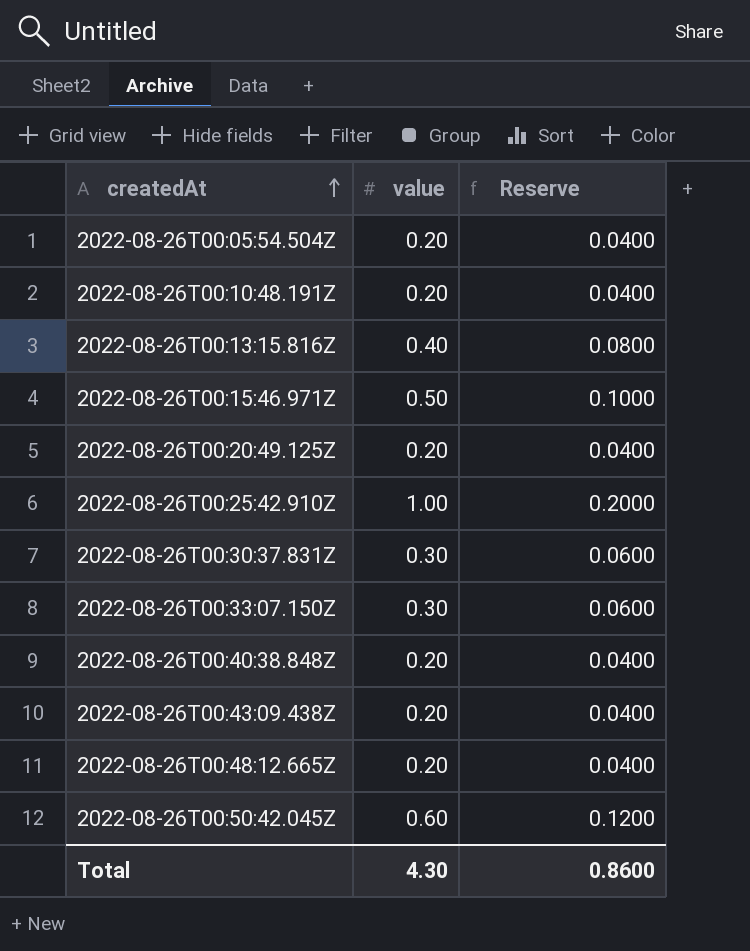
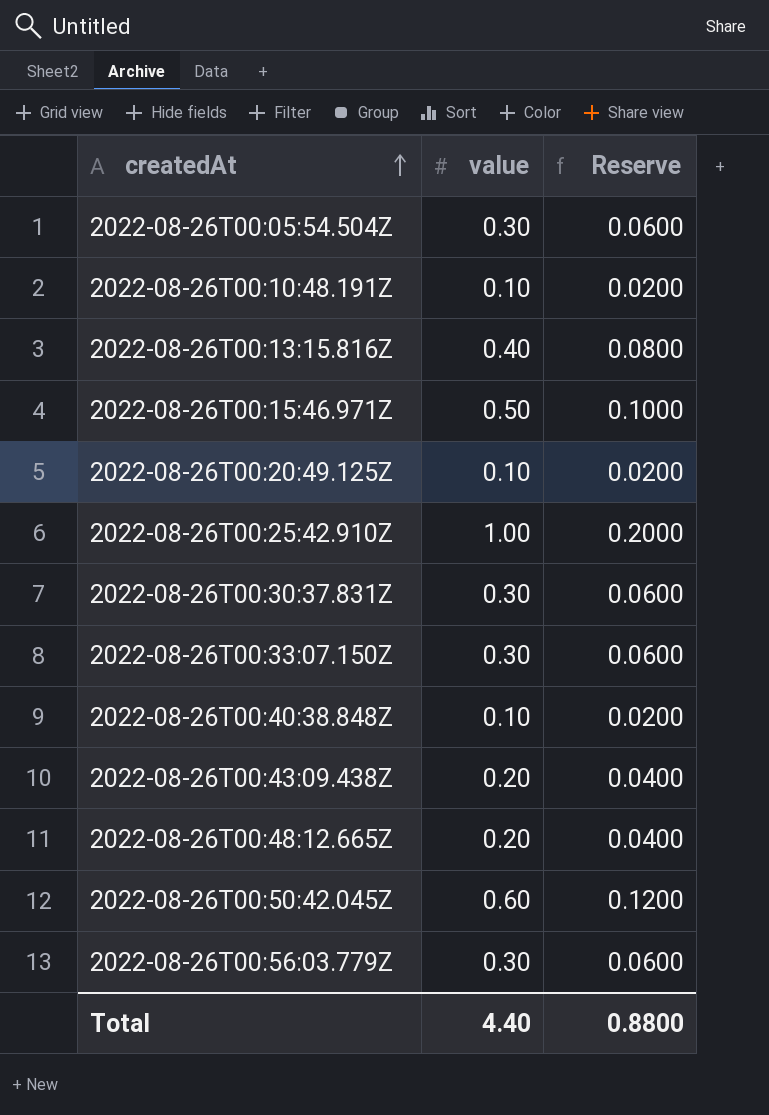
2022-08-26T00:05:54.504Z | value: 0.20 -> 0.30
2022-08-26T00:05:54.504Z | Reserve: 0.0400 -> 0.0600
2022-08-26T00:10:48.191Z | value: 0.20 -> 0.10
2022-08-26T00:10:48.191Z | Reserve: 0.0400 -> 0.0200
2022-08-26T00:20:49.125Z | value: 0.20 -> 0.10
2022-08-26T00:20:49.125Z | Reserve: 0.0400 -> 0.0200
2022-08-26T00:40:38.848Z | value: 0.20 -> 0.10
2022-08-26T00:40:38.848Z | Reserve: 0.0400 -> 0.0200
row 2022-08-26T00:56:03.779Z: none -> 0.30 | 0.0600
Total | value: 4.30 -> 4.40
Total | Reserve: 0.8600 -> 0.8800

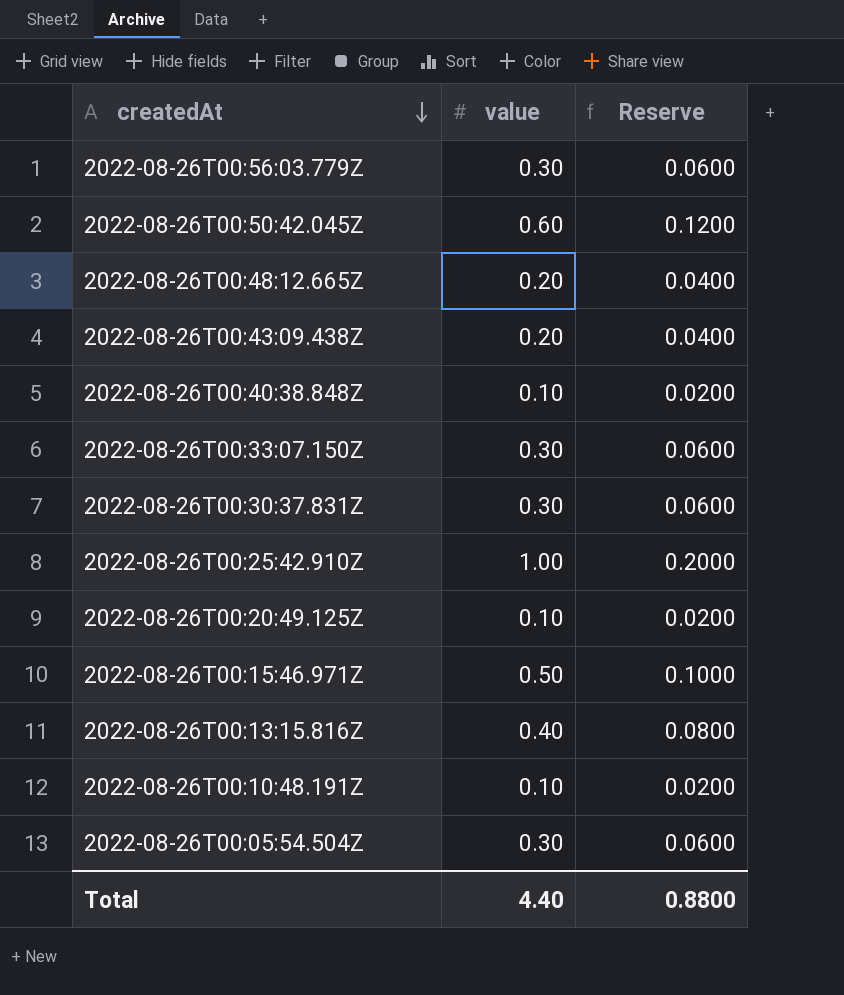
row order: createdAt ascending -> createdAt descending

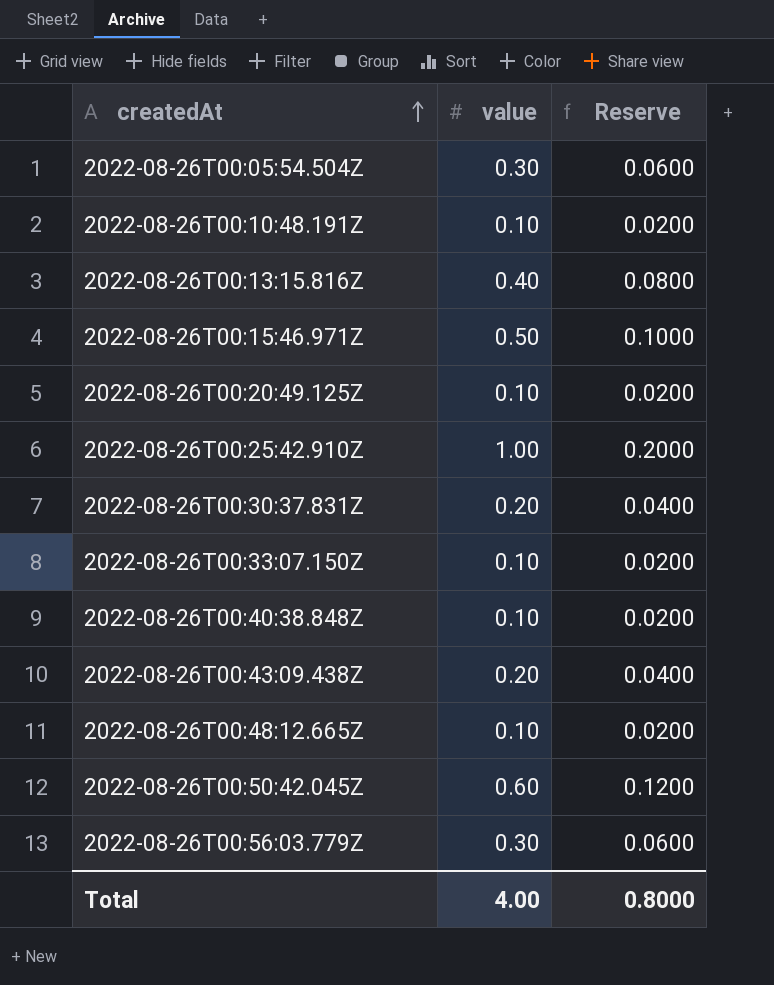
row order: createdAt descending -> createdAt ascending
2022-08-26T00:30:37.831Z | value: 0.30 -> 0.20
2022-08-26T00:30:37.831Z | Reserve: 0.0600 -> 0.0400
2022-08-26T00:33:07.150Z | value: 0.30 -> 0.10
2022-08-26T00:33:07.150Z | Reserve: 0.0600 -> 0.0200
2022-08-26T00:48:12.665Z | value: 0.20 -> 0.10
2022-08-26T00:48:12.665Z | Reserve: 0.0400 -> 0.0200
Total | value: 4.40 -> 4.00
Total | Reserve: 0.8800 -> 0.8000

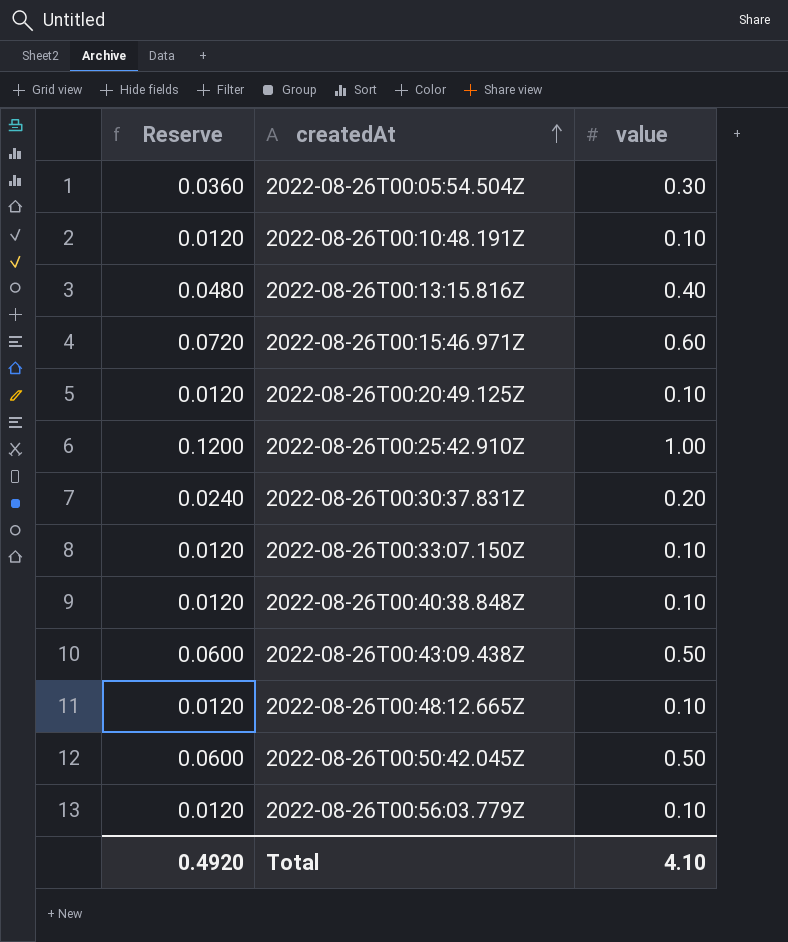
column Reserve | formula: [value] * 0.2 -> [value] * 0.12
column Reserve | position: 3 -> 1
2022-08-26T00:15:46.971Z | value: 0.50 -> 0.60
2022-08-26T00:43:09.438Z | value: 0.20 -> 0.50
2022-08-26T00:50:42.045Z | value: 0.60 -> 0.50
2022-08-26T00:56:03.779Z | value: 0.30 -> 0.10
Total | Reserve: 0.8000 -> 0.4920
Total | value: 4.00 -> 4.10

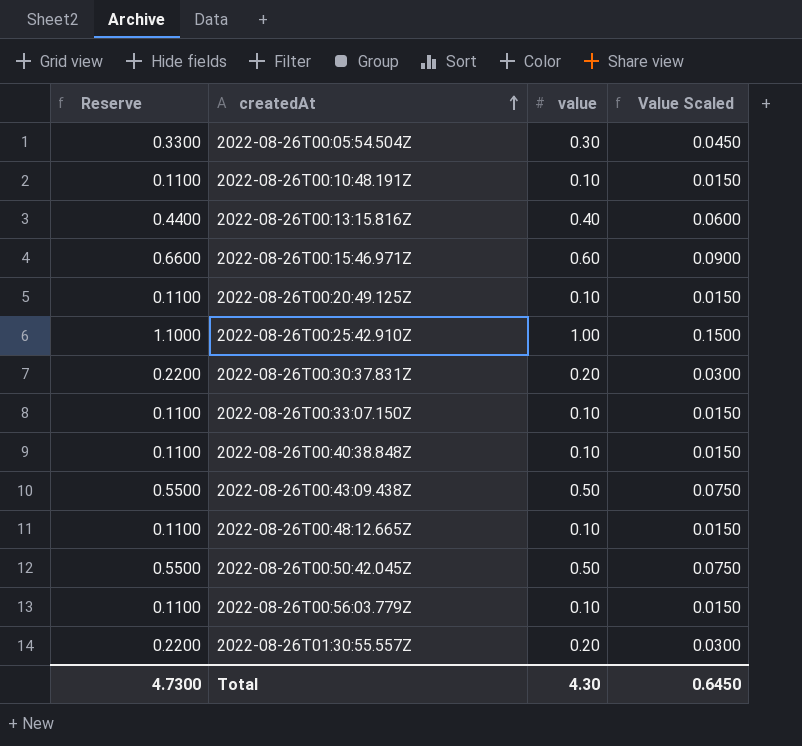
column Reserve | formula: [value] * 0.12 -> [value] * 1.1
column Value Scaled | formula: none -> [value] * 0.15
row 2022-08-26T01:30:55.557Z: none -> 0.2200 | 0.20 | 0.0300
Total | Reserve: 0.4920 -> 4.7300
Total | value: 4.10 -> 4.30

